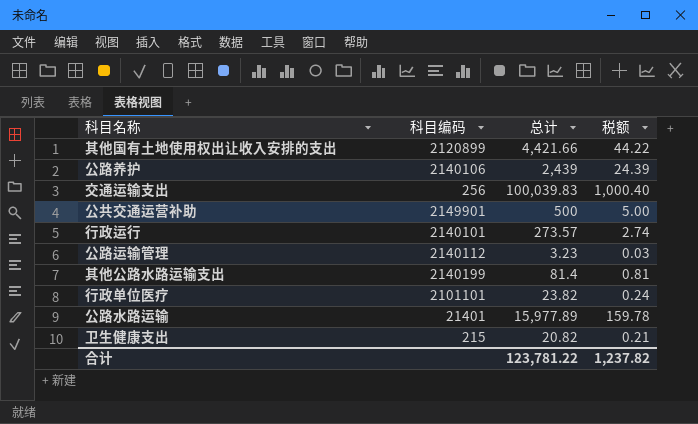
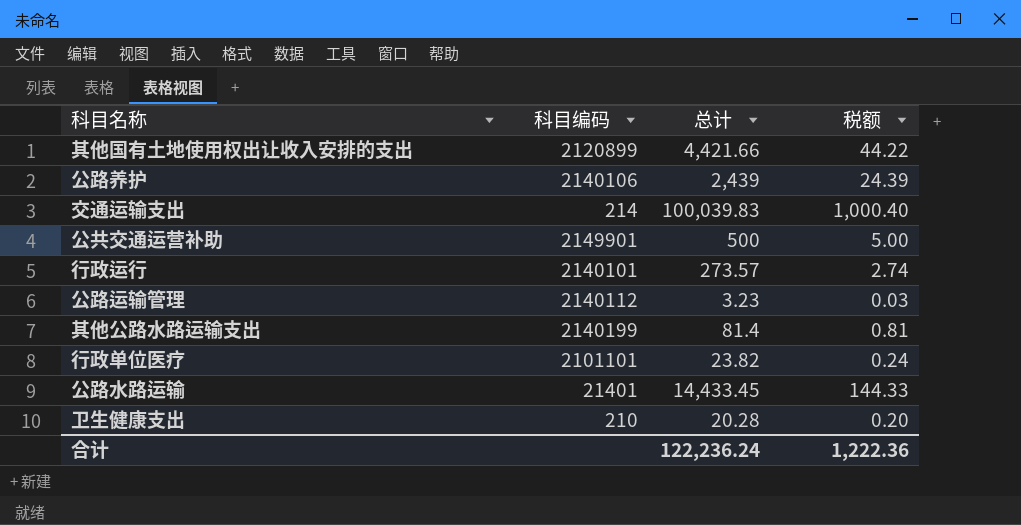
交通运输支出 | 科目编码: 256 -> 214
公路水路运输 | 总计: 15,977.89 -> 14,433.45
公路水路运输 | 税额: 159.78 -> 144.33
卫生健康支出 | 科目编码: 215 -> 210
卫生健康支出 | 总计: 20.82 -> 20.28
卫生健康支出 | 税额: 0.21 -> 0.20
合计 | 总计: 123,781.22 -> 122,236.24
合计 | 税额: 1,237.82 -> 1,222.36

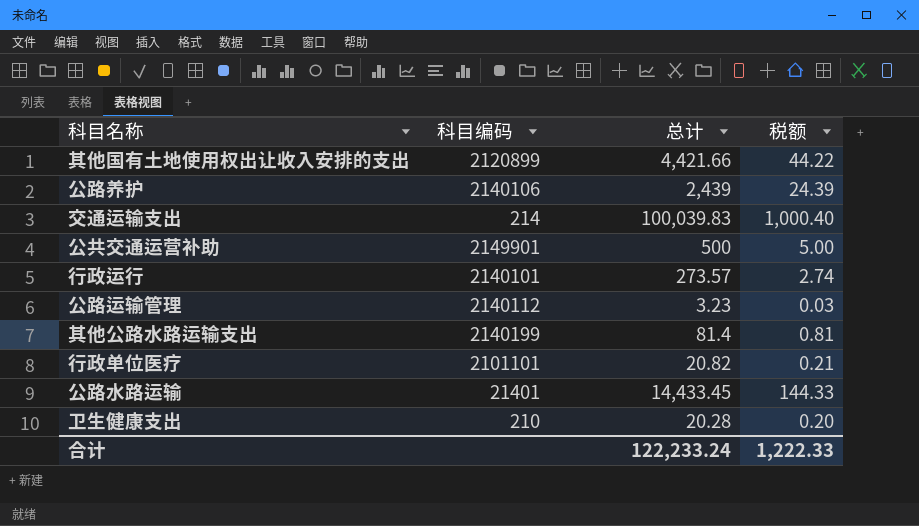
行政单位医疗 | 总计: 23.82 -> 20.82
行政单位医疗 | 税额: 0.24 -> 0.21
合计 | 总计: 122,236.24 -> 122,233.24
合计 | 税额: 1,222.36 -> 1,222.33

